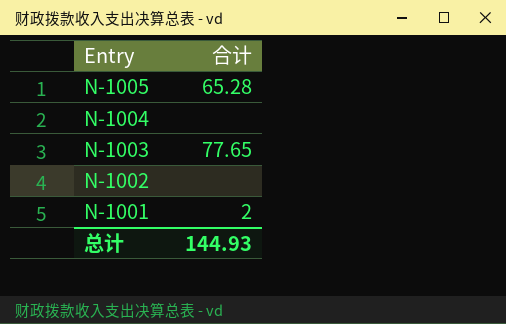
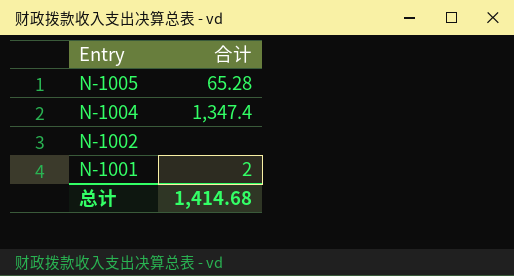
row N-1003: 77.65 -> none
N-1004 | 合计: none -> 1,347.4
总计 | 合计: 144.93 -> 1,414.68

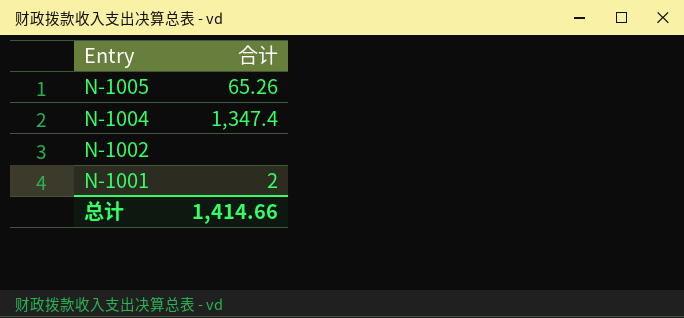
N-1005 | 合计: 65.28 -> 65.26
总计 | 合计: 1,414.68 -> 1,414.66

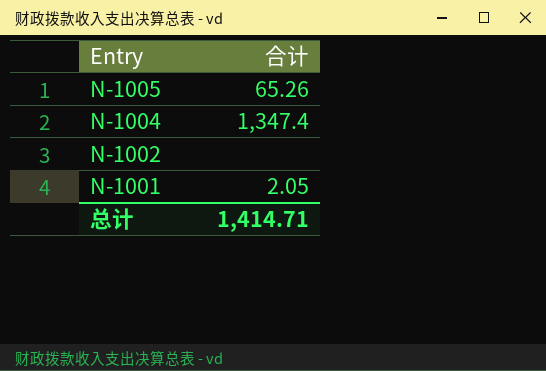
N-1001 | 合计: 2 -> 2.05
总计 | 合计: 1,414.66 -> 1,414.71

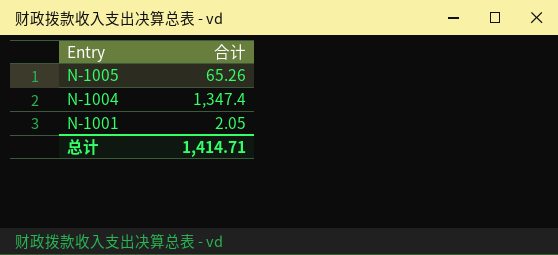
row N-1002: none -> none

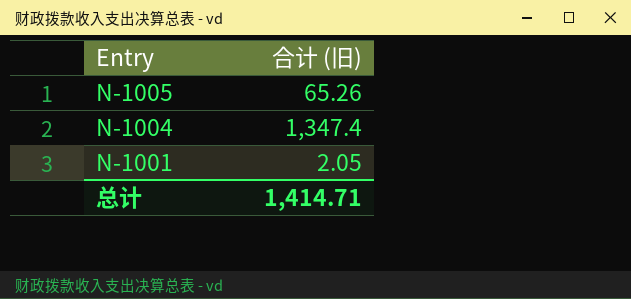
column name: 合计 -> 合计 (旧)

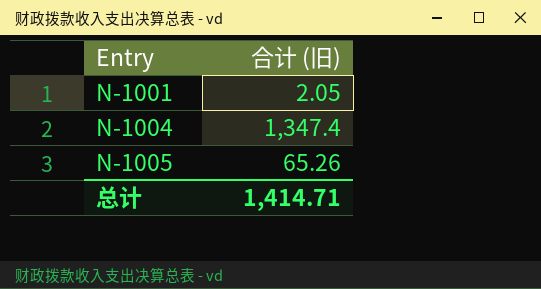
row order: Entry descending -> Entry ascending

